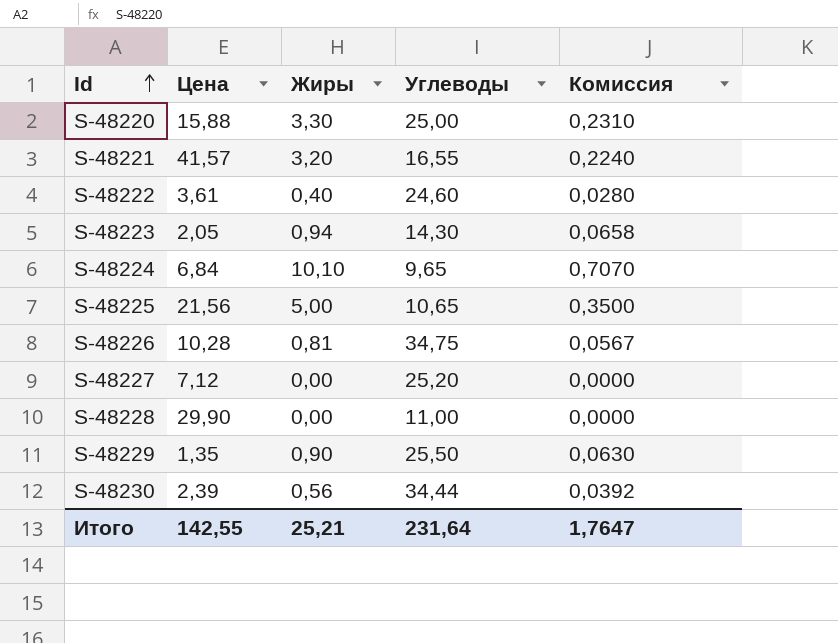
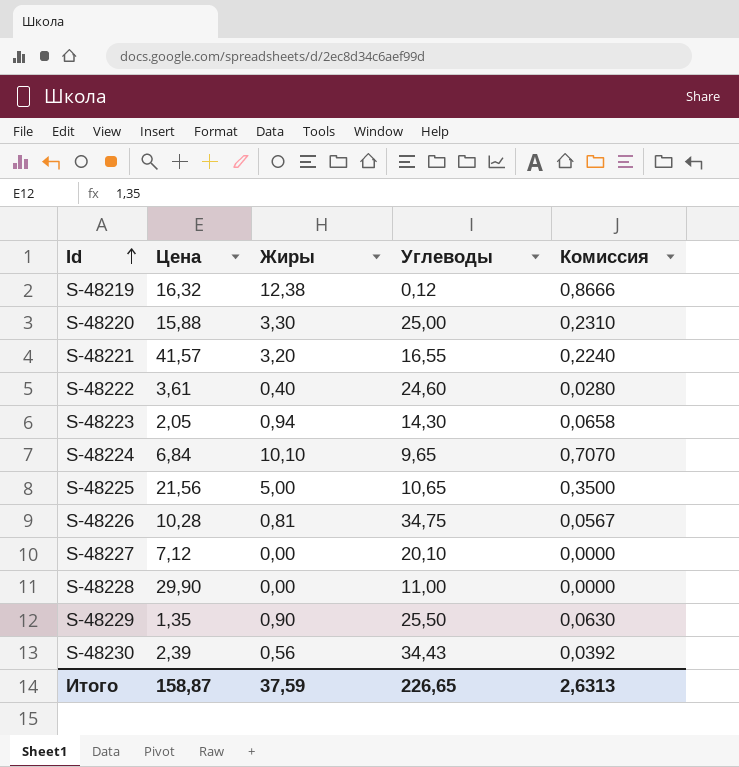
row S-48219: none -> 16,32 | 12,38 | 0,12 | 0,8666
S-48227 | Углеводы: 25,20 -> 20,10
S-48230 | Углеводы: 34,44 -> 34,43
Итого | Цена: 142,55 -> 158,87
Итого | Жиры: 25,21 -> 37,59
Итого | Углеводы: 231,64 -> 226,65
Итого | Комиссия: 1,7647 -> 2,6313

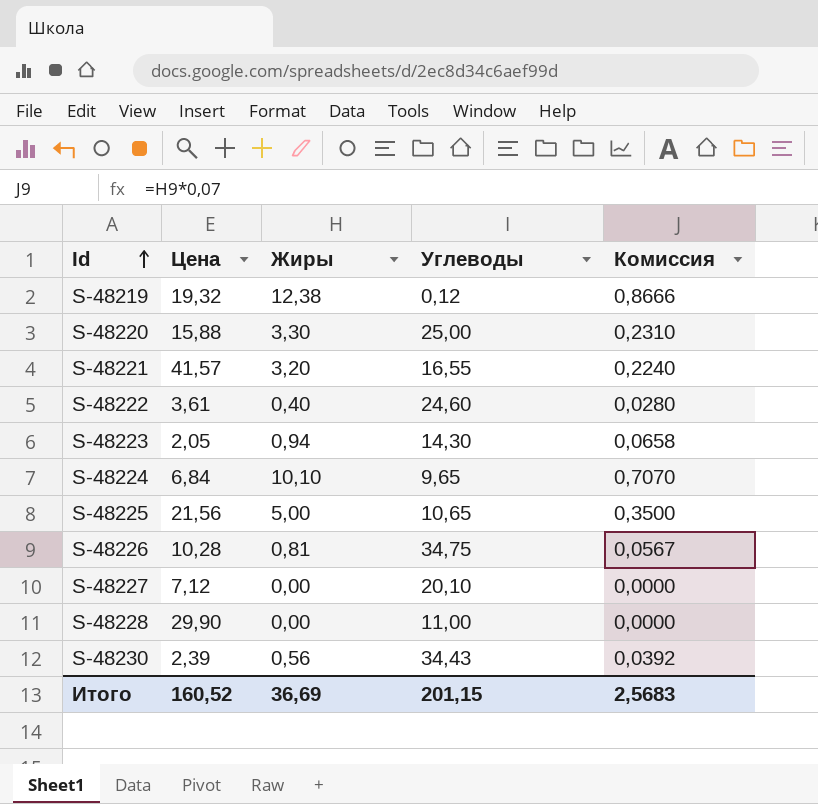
row S-48229: 1,35 | 0,90 | 25,50 | 0,0630 -> none
S-48219 | Цена: 16,32 -> 19,32
Итого | Цена: 158,87 -> 160,52
Итого | Жиры: 37,59 -> 36,69
Итого | Углеводы: 226,65 -> 201,15
Итого | Комиссия: 2,6313 -> 2,5683

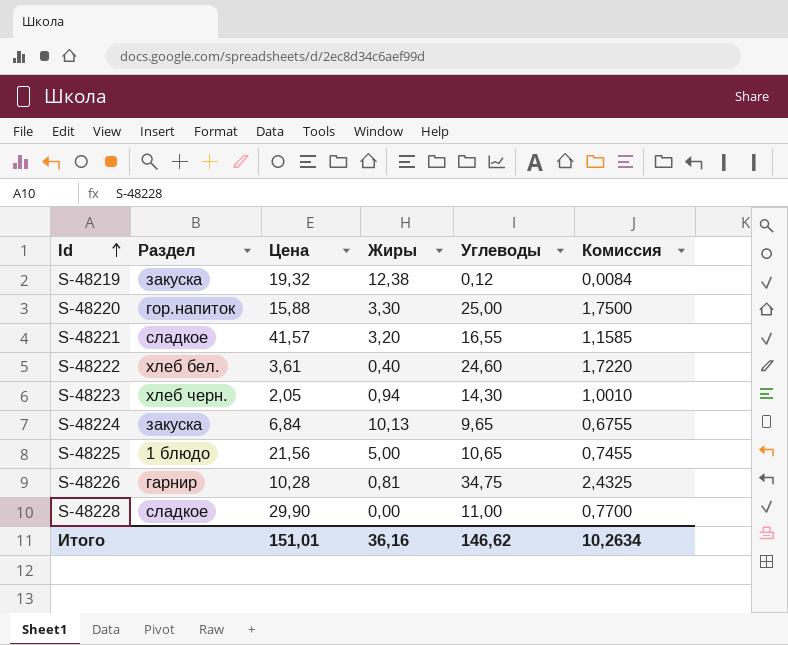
column Раздел | position: none -> 2
column Комиссия | formula: [Жиры] * 0,07 -> [Углеводы] * 0,07
row S-48227: 7,12 | 0,00 | 20,10 | 0,0000 -> none
row S-48230: 2,39 | 0,56 | 34,43 | 0,0392 -> none
S-48224 | Жиры: 10,10 -> 10,13
Итого | Цена: 160,52 -> 151,01
Итого | Жиры: 36,69 -> 36,16
Итого | Углеводы: 201,15 -> 146,62
Итого | Комиссия: 2,5683 -> 10,2634

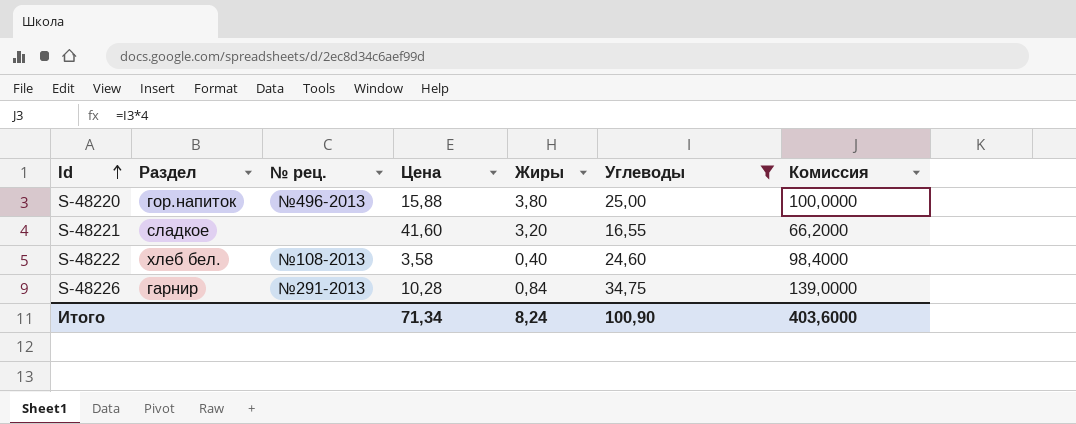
filter: none -> Углеводы >= 16,55
column № рец. | position: none -> 3
column Комиссия | formula: [Углеводы] * 0,07 -> [Углеводы] * 4
S-48220 | Жиры: 3,30 -> 3,80
S-48221 | Цена: 41,57 -> 41,60
S-48222 | Цена: 3,61 -> 3,58
S-48226 | Жиры: 0,81 -> 0,84
Итого | Цена: 151,01 -> 71,34
Итого | Жиры: 36,16 -> 8,24
Итого | Углеводы: 146,62 -> 100,90
Итого | Комиссия: 10,2634 -> 403,6000

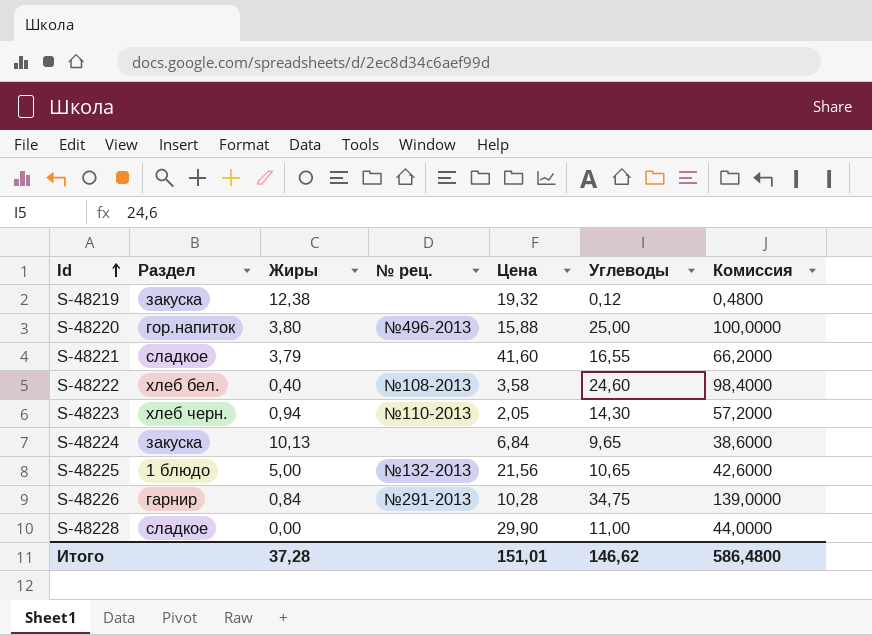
filter: Углеводы >= 16,55 -> none
column Жиры | position: 5 -> 3
S-48221 | Жиры: 3,20 -> 3,79
Итого | Жиры: 8,24 -> 37,28
Итого | Цена: 71,34 -> 151,01
Итого | Углеводы: 100,90 -> 146,62
Итого | Комиссия: 403,6000 -> 586,4800

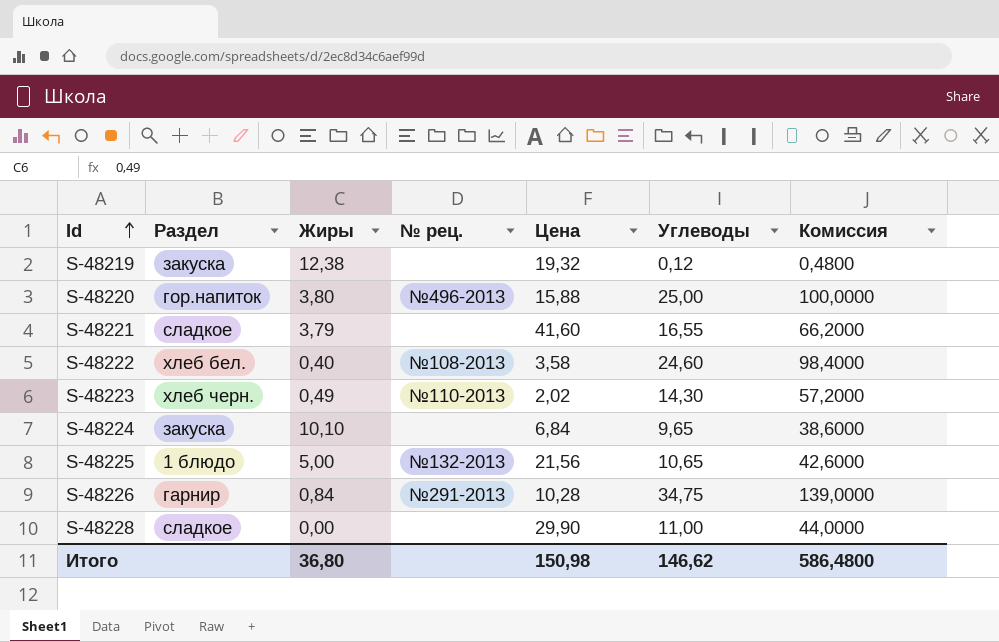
S-48223 | Жиры: 0,94 -> 0,49
S-48223 | Цена: 2,05 -> 2,02
S-48224 | Жиры: 10,13 -> 10,10
Итого | Жиры: 37,28 -> 36,80
Итого | Цена: 151,01 -> 150,98

